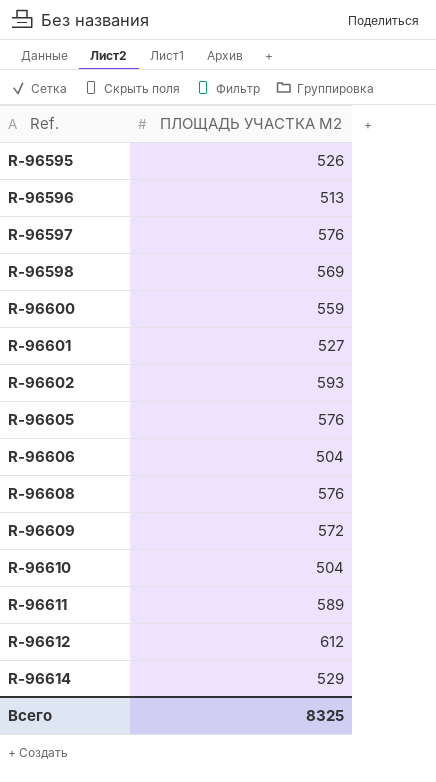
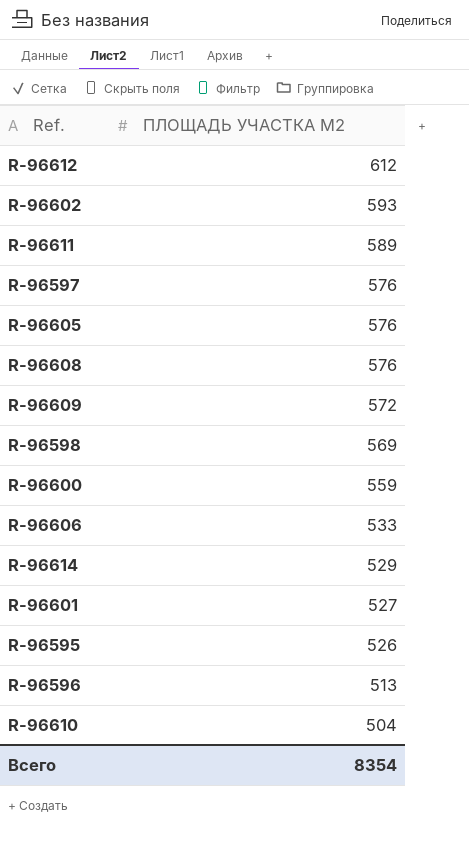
row order: Ref. ascending -> ПЛОЩАДЬ УЧАСТКА М2 descending
R-96606 | ПЛОЩАДЬ УЧАСТКА М2: 504 -> 533
Всего | ПЛОЩАДЬ УЧАСТКА М2: 8325 -> 8354

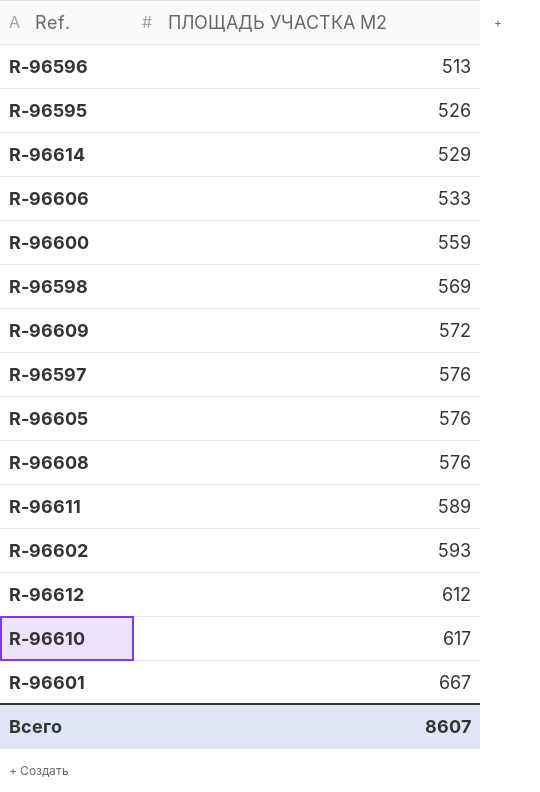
row order: ПЛОЩАДЬ УЧАСТКА М2 descending -> ПЛОЩАДЬ УЧАСТКА М2 ascending
R-96610 | ПЛОЩАДЬ УЧАСТКА М2: 504 -> 617
R-96601 | ПЛОЩАДЬ УЧАСТКА М2: 527 -> 667
Всего | ПЛОЩАДЬ УЧАСТКА М2: 8354 -> 8607

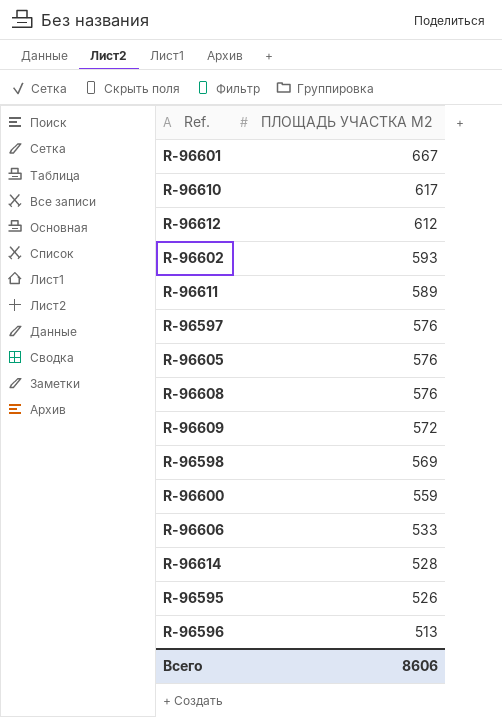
row order: ПЛОЩАДЬ УЧАСТКА М2 ascending -> ПЛОЩАДЬ УЧАСТКА М2 descending
R-96614 | ПЛОЩАДЬ УЧАСТКА М2: 529 -> 528
Всего | ПЛОЩАДЬ УЧАСТКА М2: 8607 -> 8606

